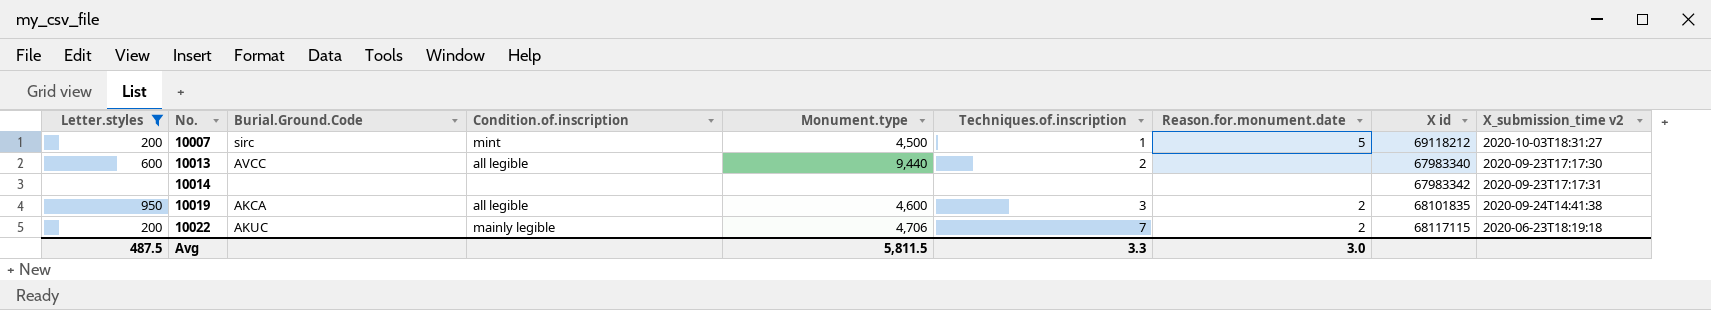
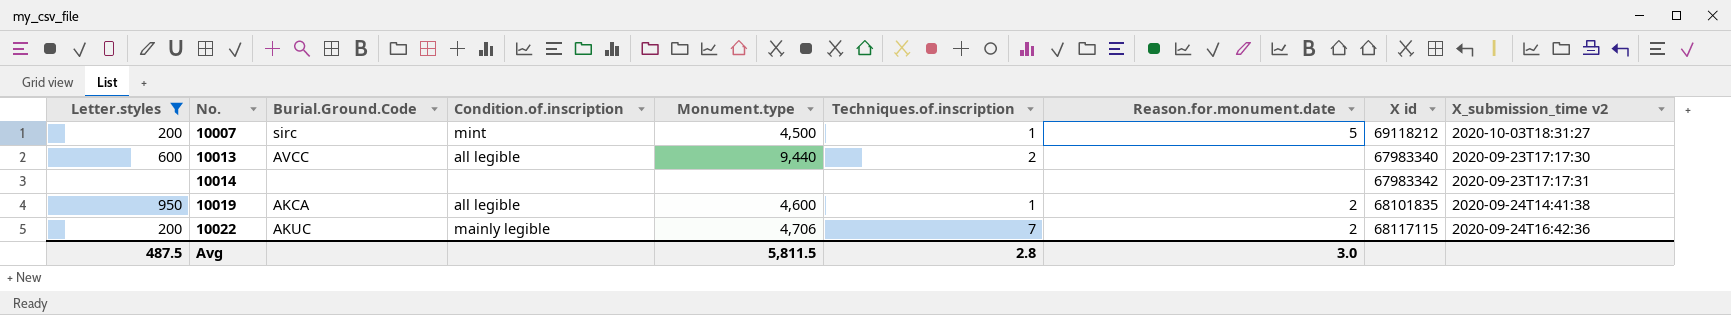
10019 | Techniques.of.inscription: 3 -> 1
10022 | X_submission_time v2: 2020-06-23T18:19:18 -> 2020-09-24T16:42:36
Avg | Techniques.of.inscription: 3.3 -> 2.8

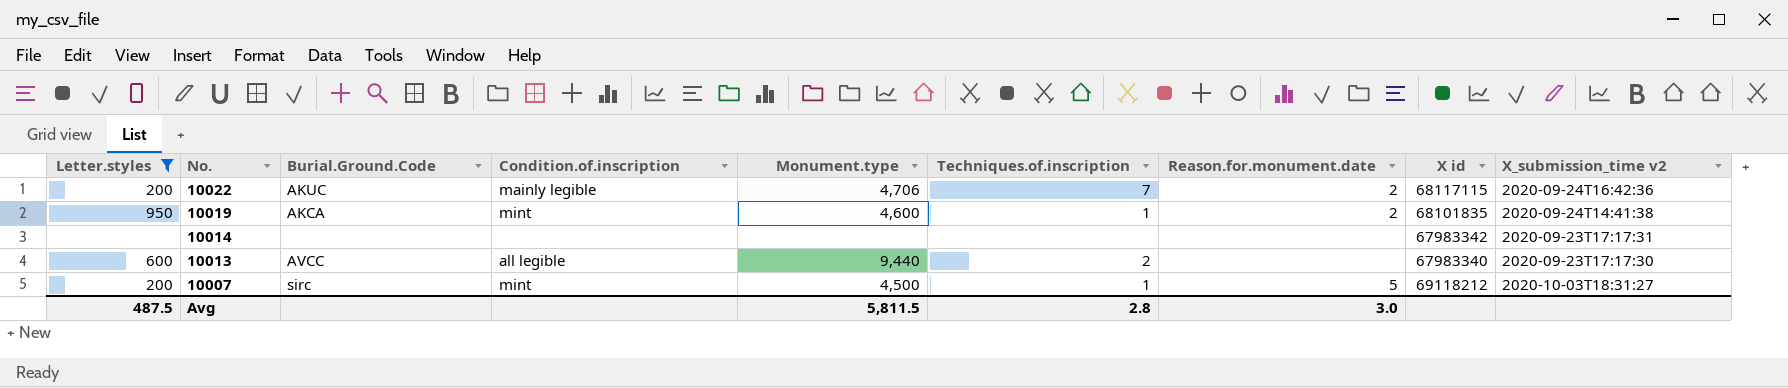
row order: No. ascending -> No. descending
10019 | Condition.of.inscription: all legible -> mint

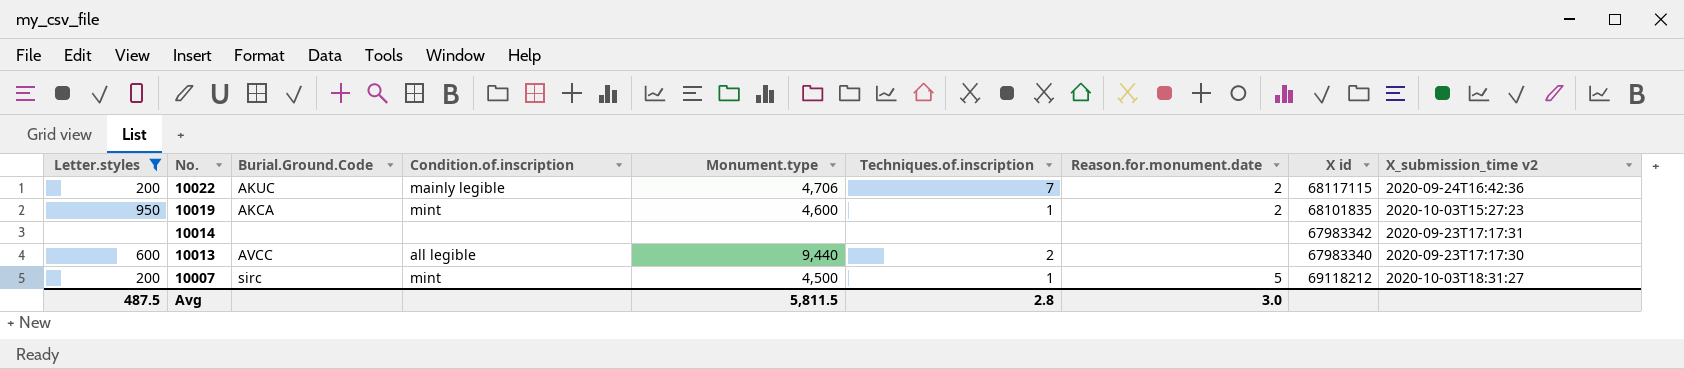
10019 | X_submission_time v2: 2020-09-24T14:41:38 -> 2020-10-03T15:27:23

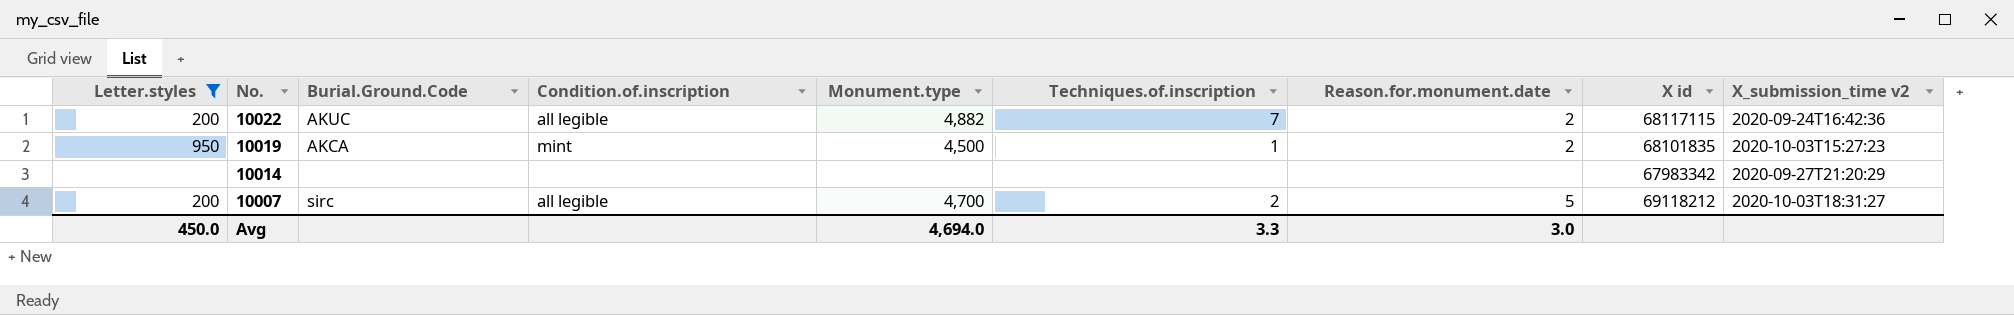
row 10013: 600 | AVCC | all legible | 9,440 | 2 | none | 67983340 | 2020-09-23T17:17:30 -> none
10022 | Condition.of.inscription: mainly legible -> all legible
10022 | Monument.type: 4,706 -> 4,882
10019 | Monument.type: 4,600 -> 4,500
10014 | X_submission_time v2: 2020-09-23T17:17:31 -> 2020-09-27T21:20:29
10007 | Condition.of.inscription: mint -> all legible
10007 | Monument.type: 4,500 -> 4,700
10007 | Techniques.of.inscription: 1 -> 2
Avg | Letter.styles: 487.5 -> 450.0
Avg | Monument.type: 5,811.5 -> 4,694.0
Avg | Techniques.of.inscription: 2.8 -> 3.3

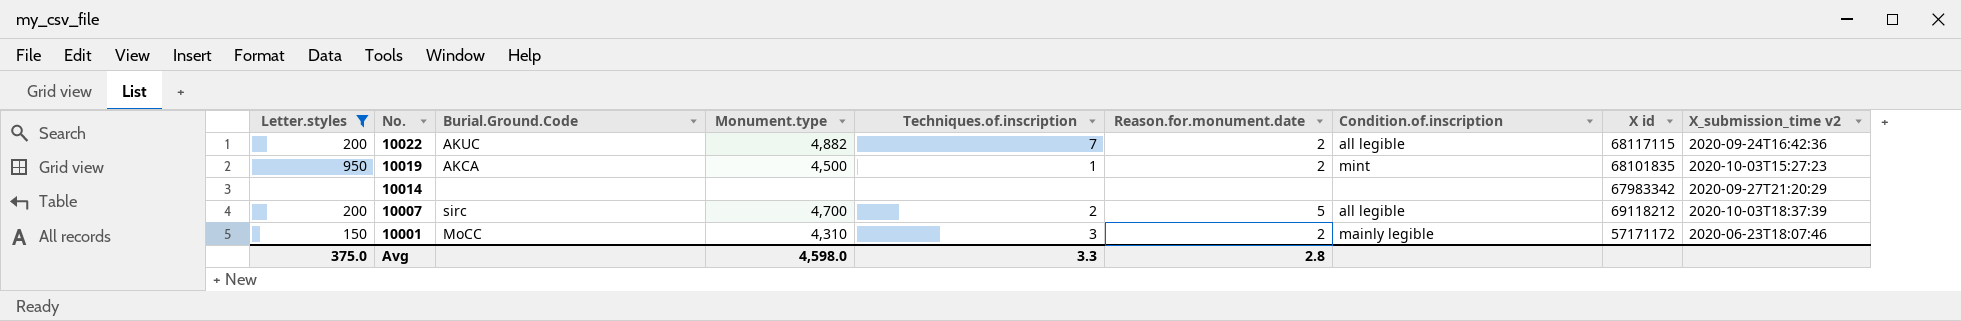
column Condition.of.inscription | position: 4 -> 7
10007 | X_submission_time v2: 2020-10-03T18:31:27 -> 2020-10-03T18:37:39
row 10001: none -> 150 | MoCC | 4,310 | 3 | 2 | mainly legible | 57171172 | 2020-06-23T18:07:46
Avg | Letter.styles: 450.0 -> 375.0
Avg | Monument.type: 4,694.0 -> 4,598.0
Avg | Reason.for.monument.date: 3.0 -> 2.8

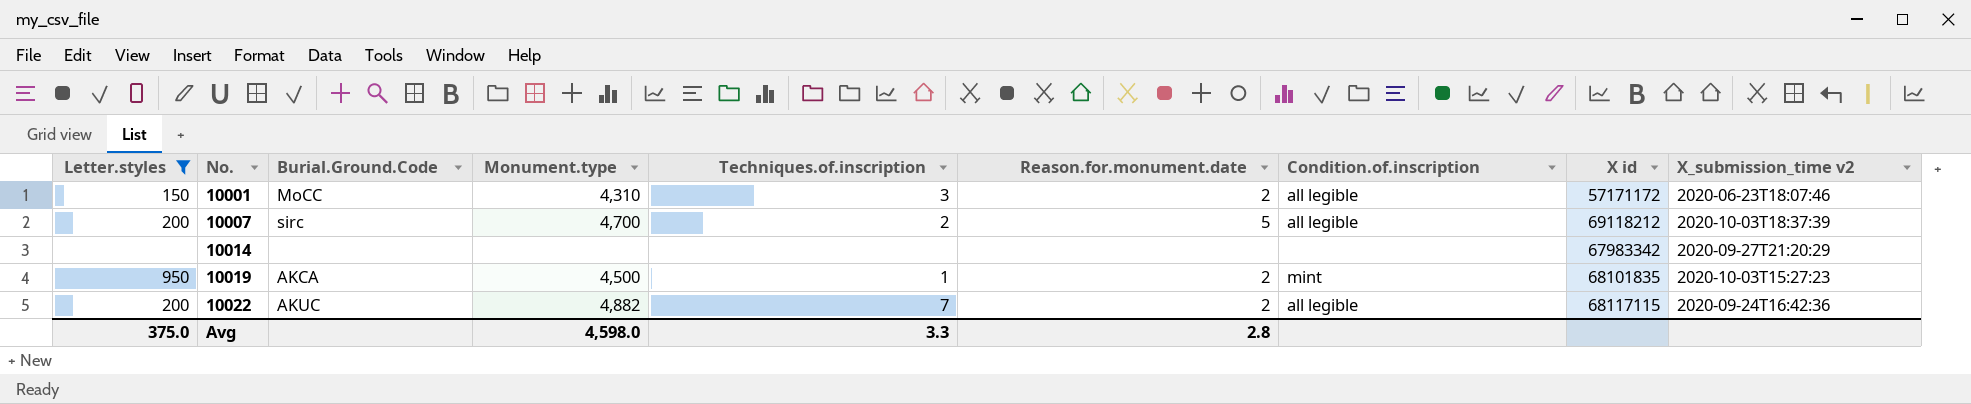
row order: No. descending -> No. ascending
10001 | Condition.of.inscription: mainly legible -> all legible

